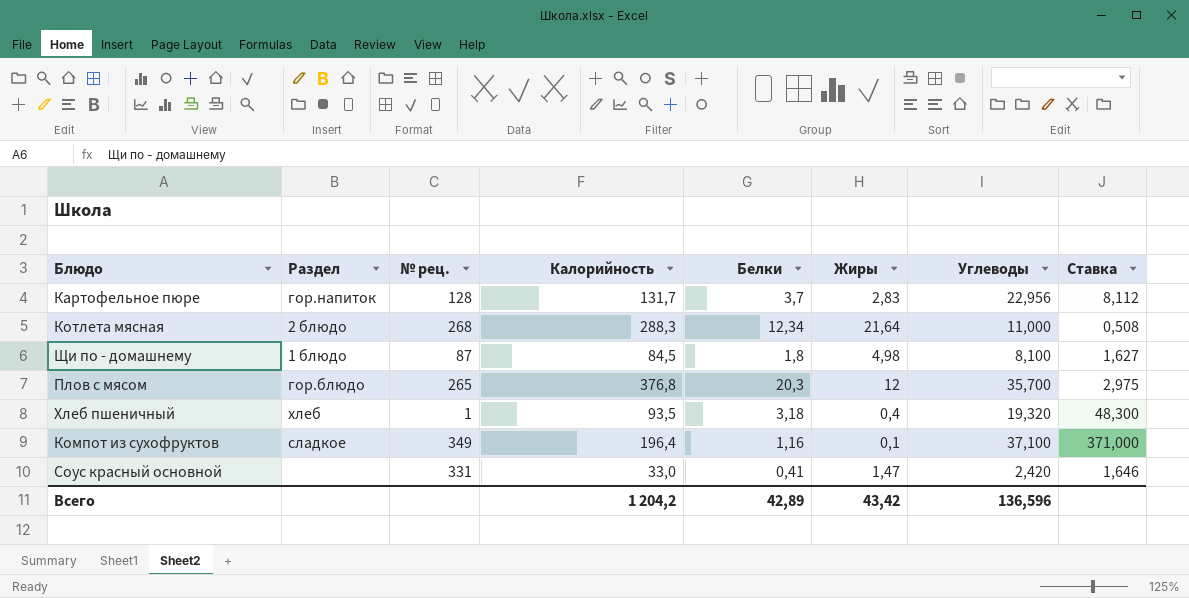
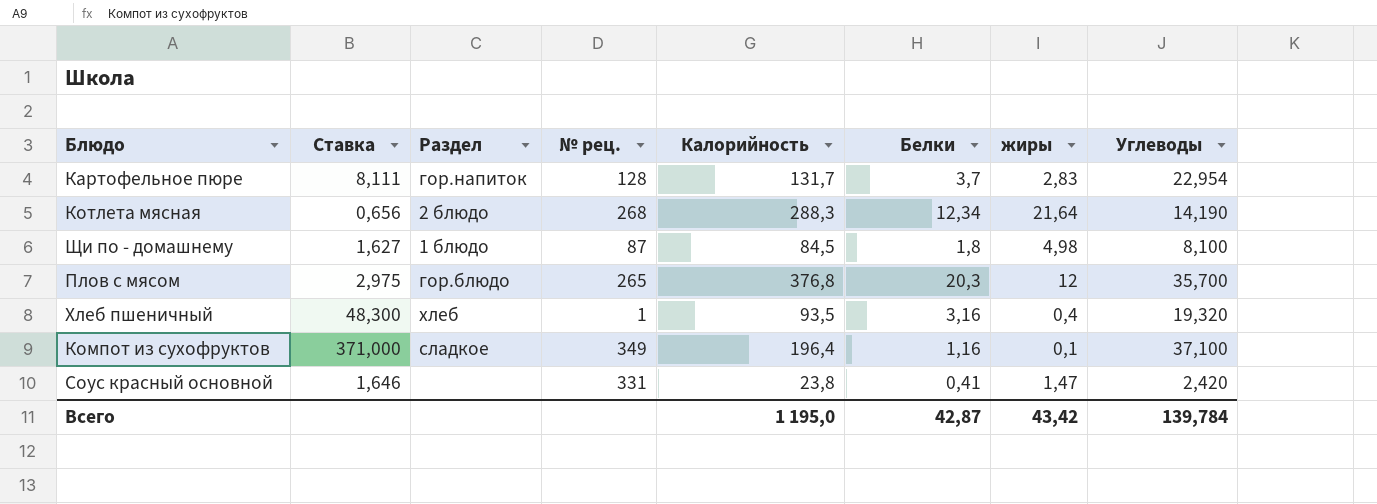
column Ставка | position: 8 -> 2
column name: Жиры -> жиры
Картофельное пюре | Ставка: 8,112 -> 8,111
Картофельное пюре | Углеводы: 22,956 -> 22,954
Котлета мясная | Ставка: 0,508 -> 0,656
Котлета мясная | Углеводы: 11,000 -> 14,190
Хлеб пшеничный | Белки: 3,18 -> 3,16
Соус красный основной | Калорийность: 33,0 -> 23,8
Всего | Калорийность: 1 204,2 -> 1 195,0
Всего | Белки: 42,89 -> 42,87
Всего | Углеводы: 136,596 -> 139,784

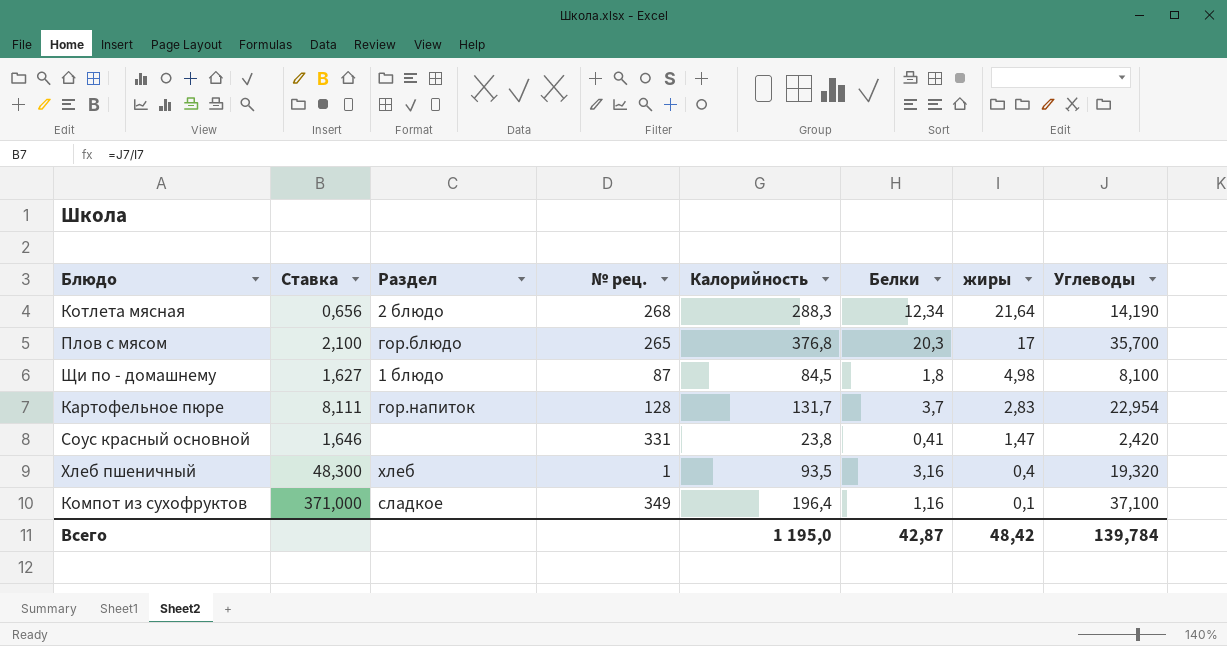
row order: none -> жиры descending
Плов с мясом | Ставка: 2,975 -> 2,100
Плов с мясом | жиры: 12 -> 17
Всего | жиры: 43,42 -> 48,42

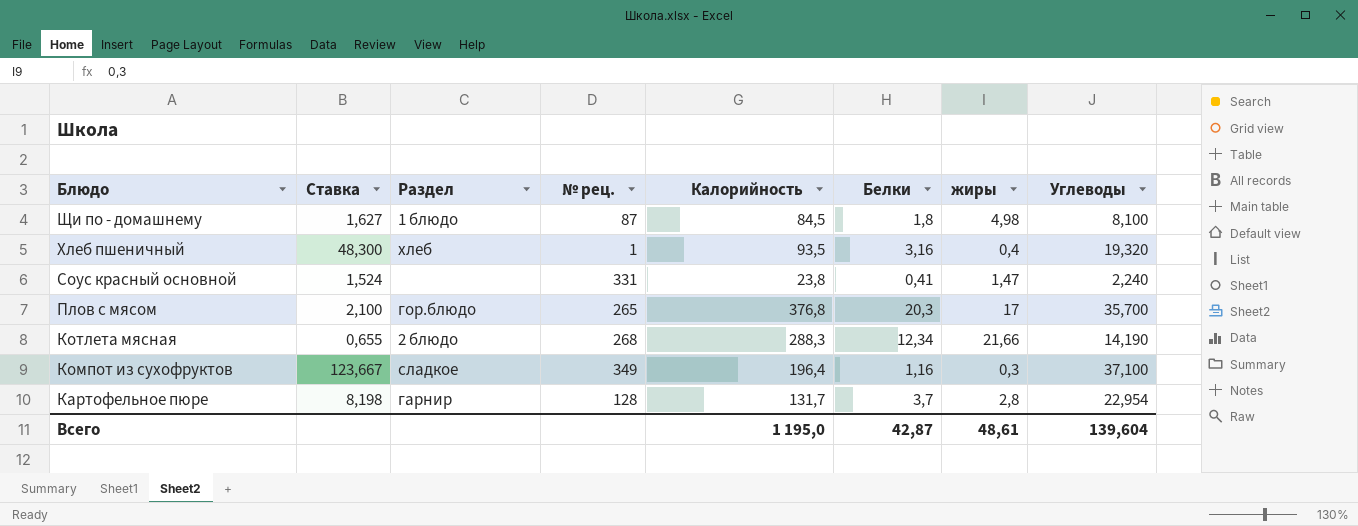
row order: жиры descending -> Блюдо descending
Соус красный основной | Ставка: 1,646 -> 1,524
Соус красный основной | Углеводы: 2,420 -> 2,240
Котлета мясная | Ставка: 0,656 -> 0,655
Котлета мясная | жиры: 21,64 -> 21,66
Компот из сухофруктов | Ставка: 371,000 -> 123,667
Компот из сухофруктов | жиры: 0,1 -> 0,3
Картофельное пюре | Ставка: 8,111 -> 8,198
Картофельное пюре | Раздел: гор.напиток -> гарнир
Картофельное пюре | жиры: 2,83 -> 2,8
Всего | жиры: 48,42 -> 48,61
Всего | Углеводы: 139,784 -> 139,604

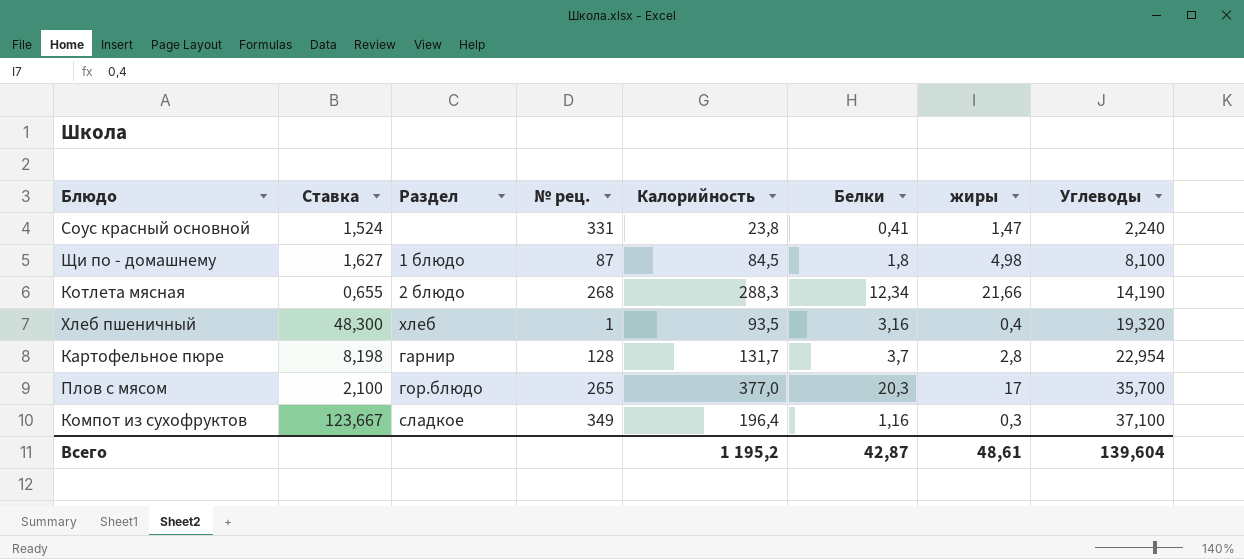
row order: Блюдо descending -> Углеводы ascending
Плов с мясом | Калорийность: 376,8 -> 377,0
Всего | Калорийность: 1 195,0 -> 1 195,2

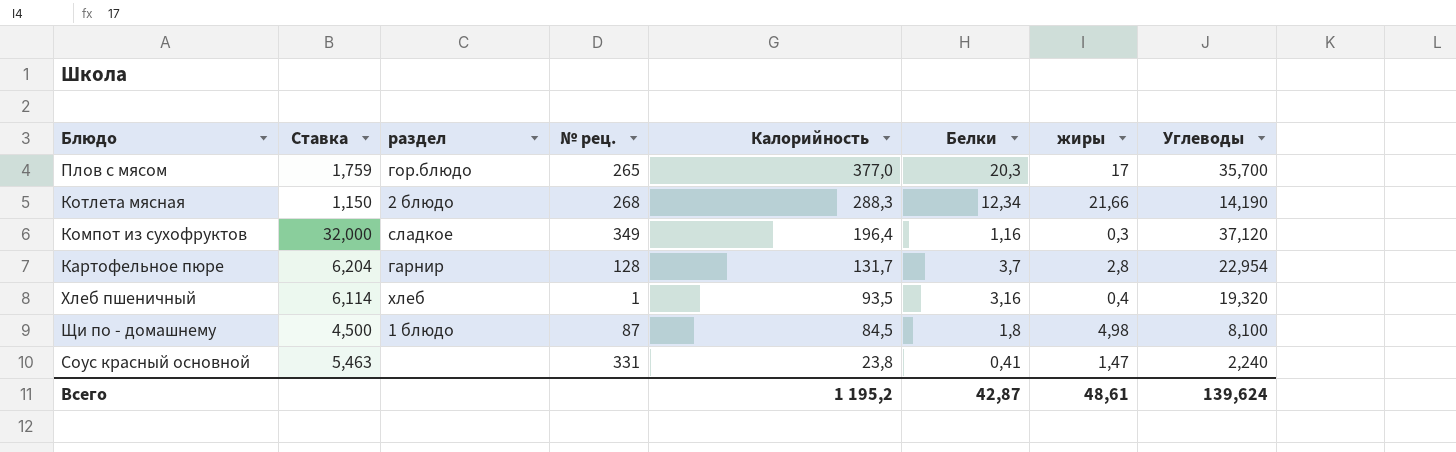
row order: Углеводы ascending -> Калорийность descending
column Ставка | formula: [Углеводы] / [жиры] -> [Углеводы] / [Белки]
column name: Раздел -> раздел
Компот из сухофруктов | Углеводы: 37,100 -> 37,120
Всего | Углеводы: 139,604 -> 139,624

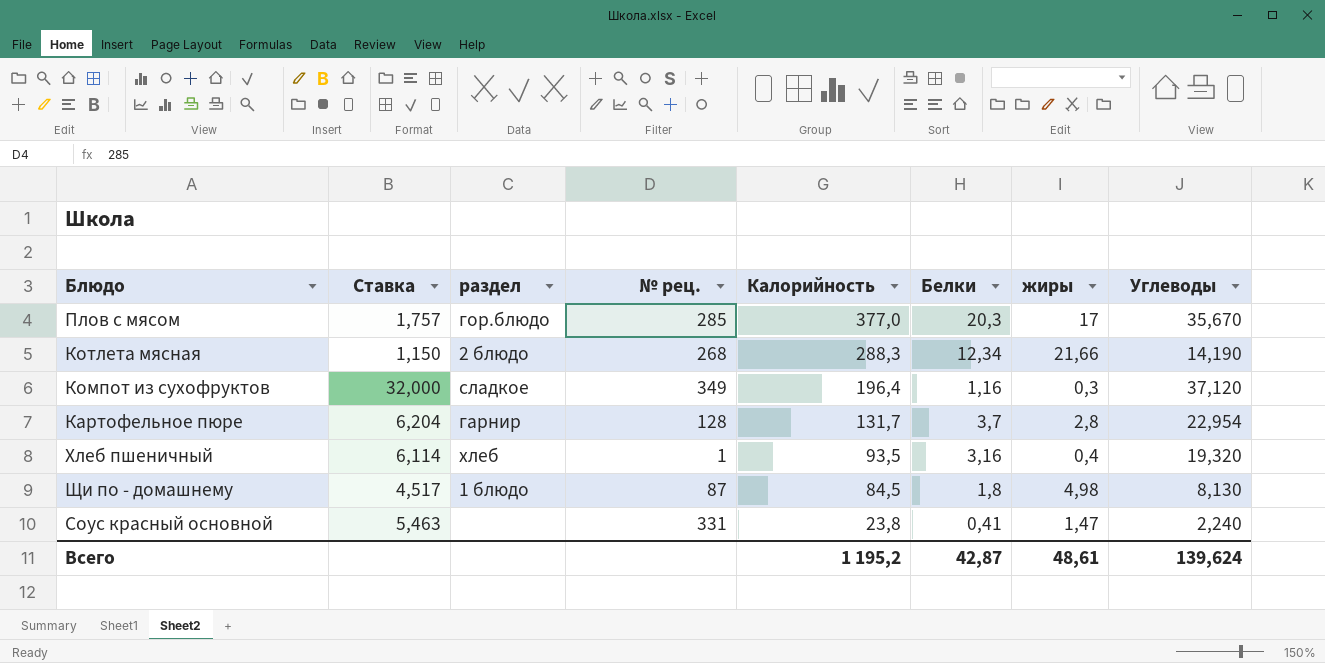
Плов с мясом | Ставка: 1,759 -> 1,757
Плов с мясом | № рец.: 265 -> 285
Плов с мясом | Углеводы: 35,700 -> 35,670
Щи по - домашнему | Ставка: 4,500 -> 4,517
Щи по - домашнему | Углеводы: 8,100 -> 8,130

